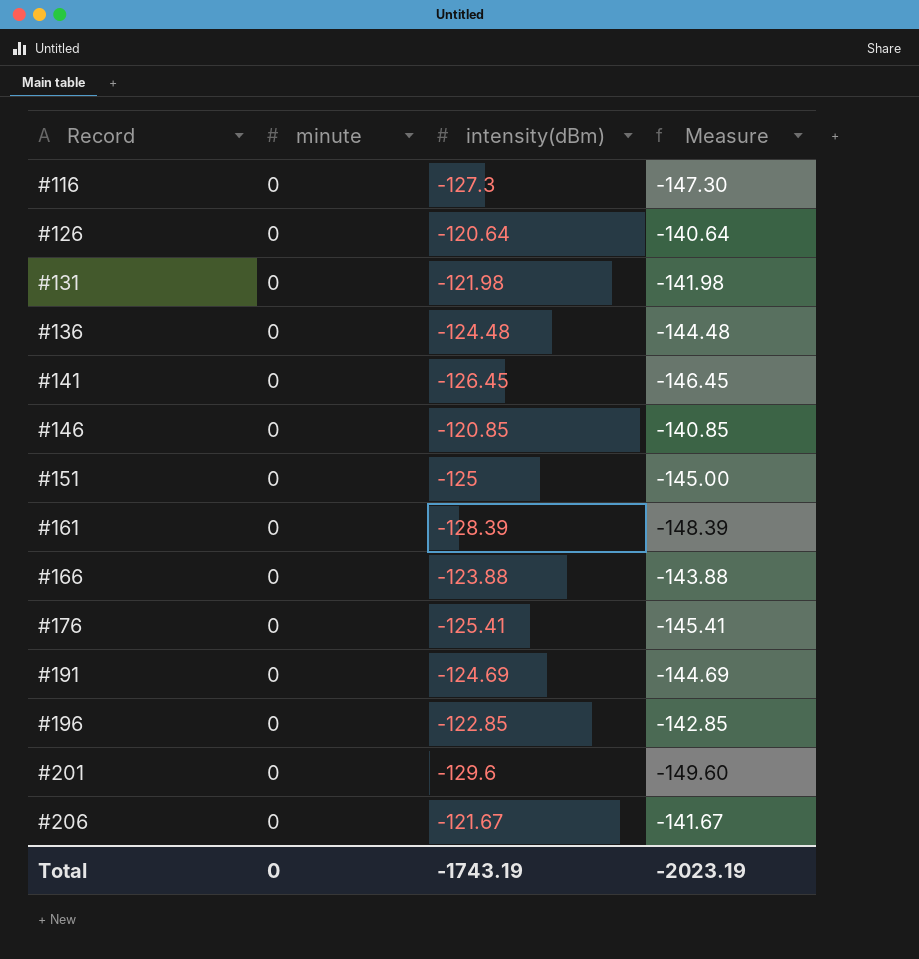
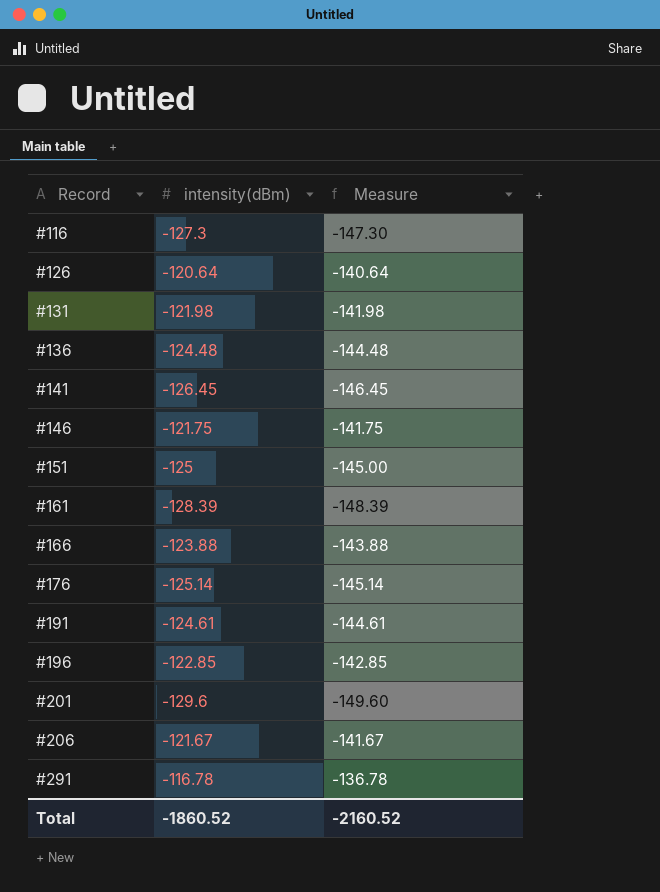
column minute | position: 2 -> none
#146 | intensity(dBm): -120.85 -> -121.75
#146 | Measure: -140.85 -> -141.75
#176 | intensity(dBm): -125.41 -> -125.14
#176 | Measure: -145.41 -> -145.14
#191 | intensity(dBm): -124.69 -> -124.61
#191 | Measure: -144.69 -> -144.61
row #291: none -> -116.78 | -136.78
Total | intensity(dBm): -1743.19 -> -1860.52
Total | Measure: -2023.19 -> -2160.52

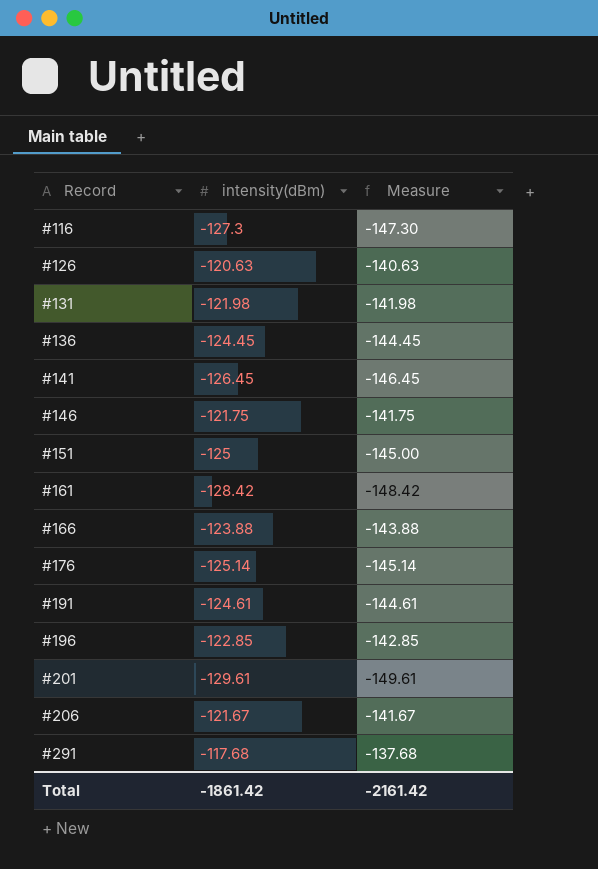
#126 | intensity(dBm): -120.64 -> -120.63
#126 | Measure: -140.64 -> -140.63
#136 | intensity(dBm): -124.48 -> -124.45
#136 | Measure: -144.48 -> -144.45
#161 | intensity(dBm): -128.39 -> -128.42
#161 | Measure: -148.39 -> -148.42
#201 | intensity(dBm): -129.6 -> -129.61
#201 | Measure: -149.60 -> -149.61
#291 | intensity(dBm): -116.78 -> -117.68
#291 | Measure: -136.78 -> -137.68
Total | intensity(dBm): -1860.52 -> -1861.42
Total | Measure: -2160.52 -> -2161.42

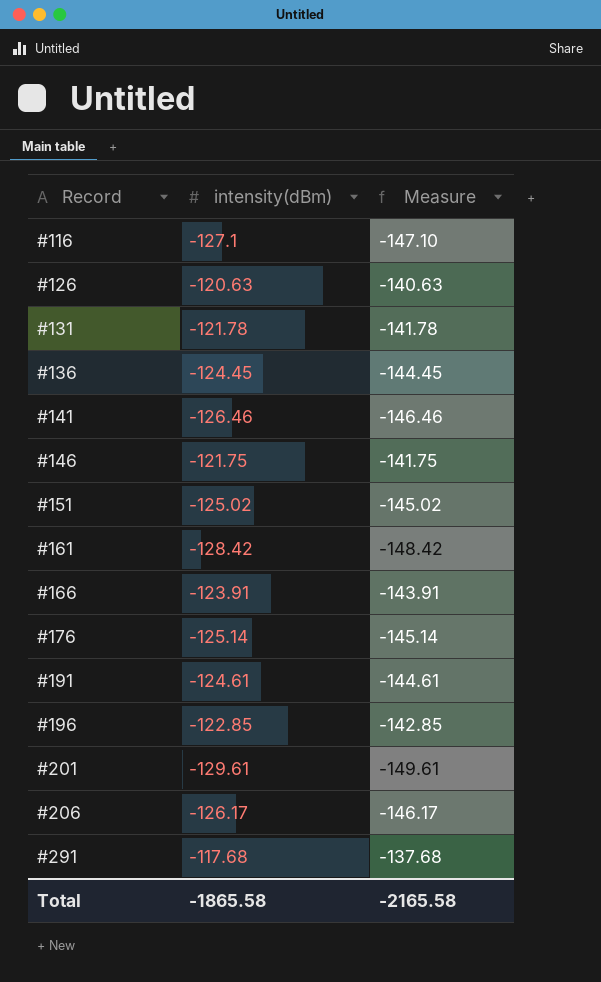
#116 | intensity(dBm): -127.3 -> -127.1
#116 | Measure: -147.30 -> -147.10
#131 | intensity(dBm): -121.98 -> -121.78
#131 | Measure: -141.98 -> -141.78
#141 | intensity(dBm): -126.45 -> -126.46
#141 | Measure: -146.45 -> -146.46
#151 | intensity(dBm): -125 -> -125.02
#151 | Measure: -145.00 -> -145.02
#166 | intensity(dBm): -123.88 -> -123.91
#166 | Measure: -143.88 -> -143.91
#206 | intensity(dBm): -121.67 -> -126.17
#206 | Measure: -141.67 -> -146.17
Total | intensity(dBm): -1861.42 -> -1865.58
Total | Measure: -2161.42 -> -2165.58

